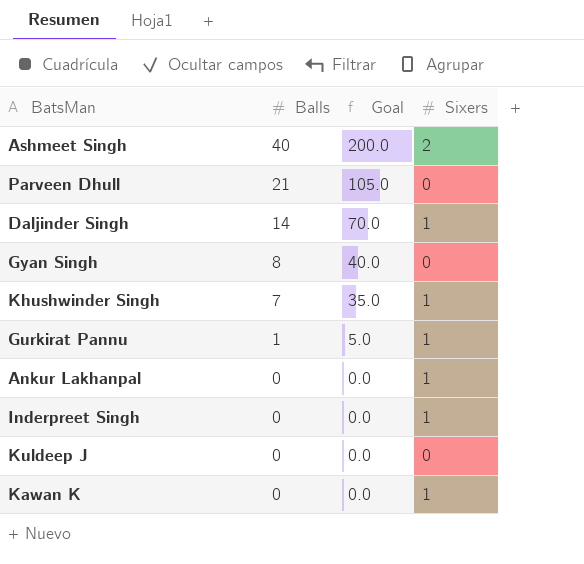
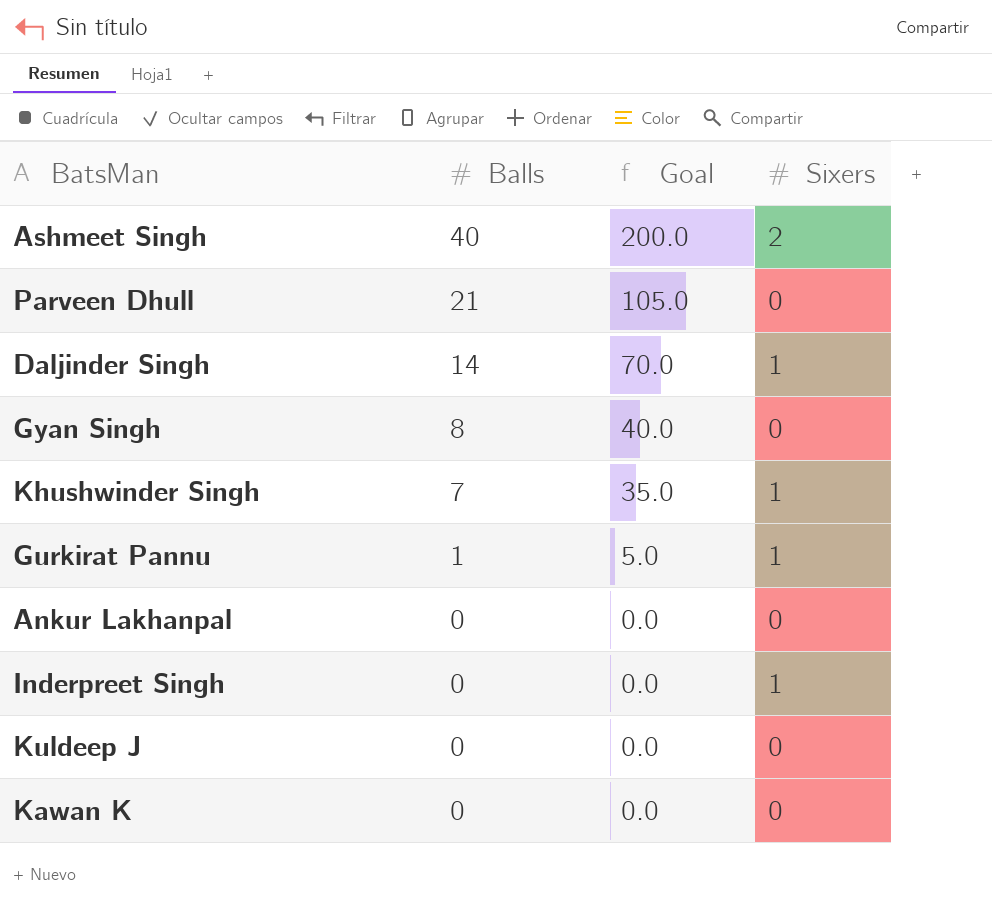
Ankur Lakhanpal | Sixers: 1 -> 0
Kawan K | Sixers: 1 -> 0

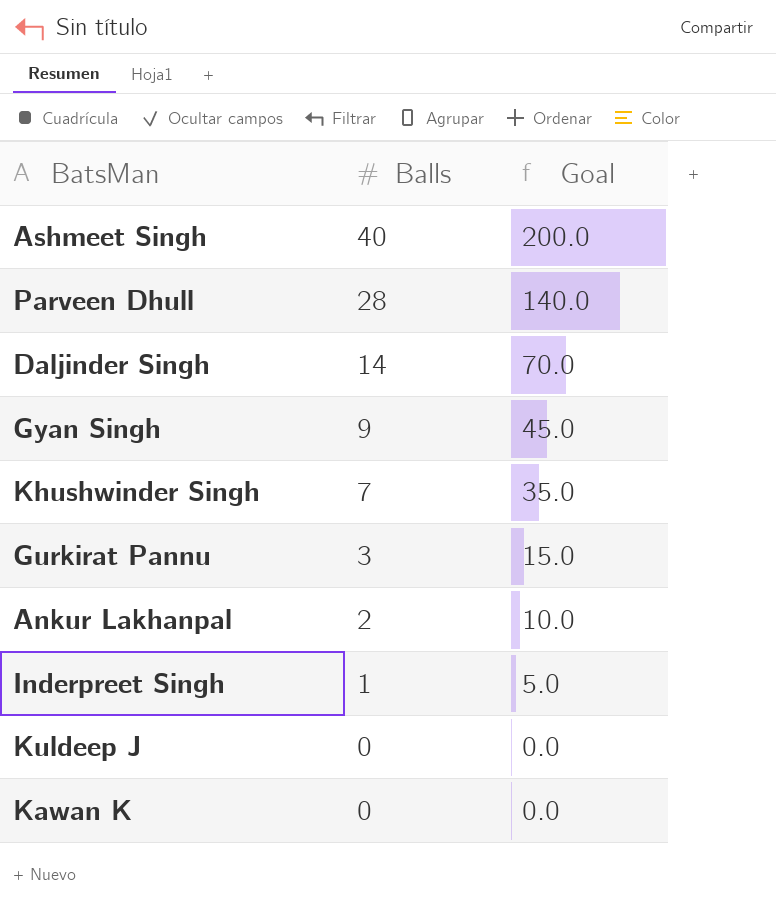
column Sixers | position: 4 -> none
Parveen Dhull | Balls: 21 -> 28
Parveen Dhull | Goal: 105.0 -> 140.0
Gyan Singh | Balls: 8 -> 9
Gyan Singh | Goal: 40.0 -> 45.0
Gurkirat Pannu | Balls: 1 -> 3
Gurkirat Pannu | Goal: 5.0 -> 15.0
Ankur Lakhanpal | Balls: 0 -> 2
Ankur Lakhanpal | Goal: 0.0 -> 10.0
Inderpreet Singh | Balls: 0 -> 1
Inderpreet Singh | Goal: 0.0 -> 5.0

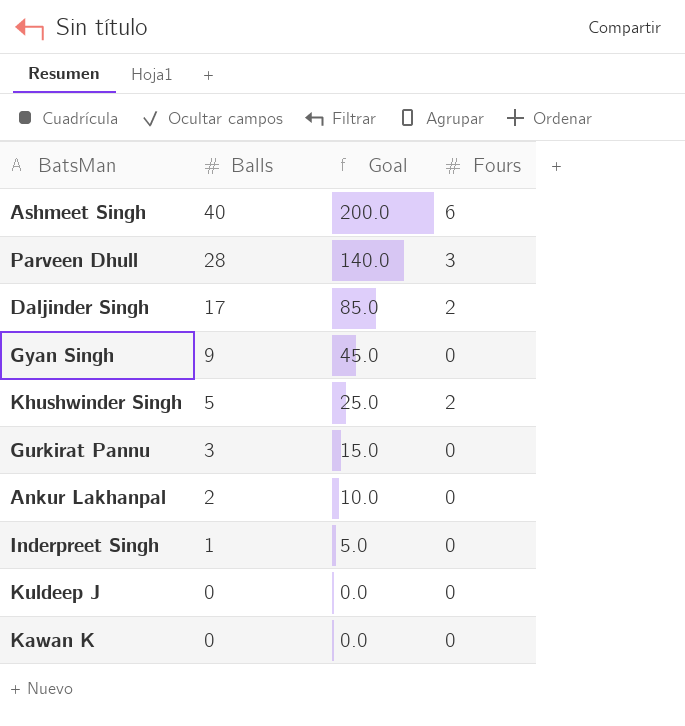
column Fours | position: none -> 4
Daljinder Singh | Balls: 14 -> 17
Daljinder Singh | Goal: 70.0 -> 85.0
Khushwinder Singh | Balls: 7 -> 5
Khushwinder Singh | Goal: 35.0 -> 25.0

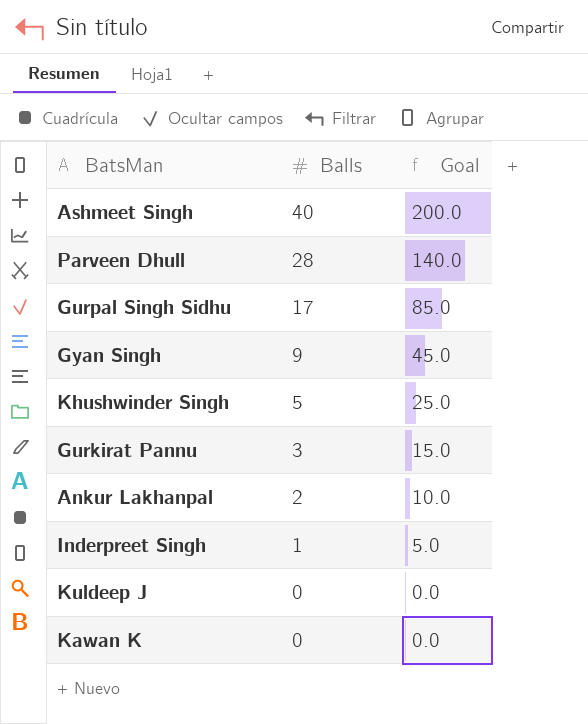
column Fours | position: 4 -> none
row Daljinder Singh: 17 | 85.0 | 2 -> none
row Gurpal Singh Sidhu: none -> 17 | 85.0

